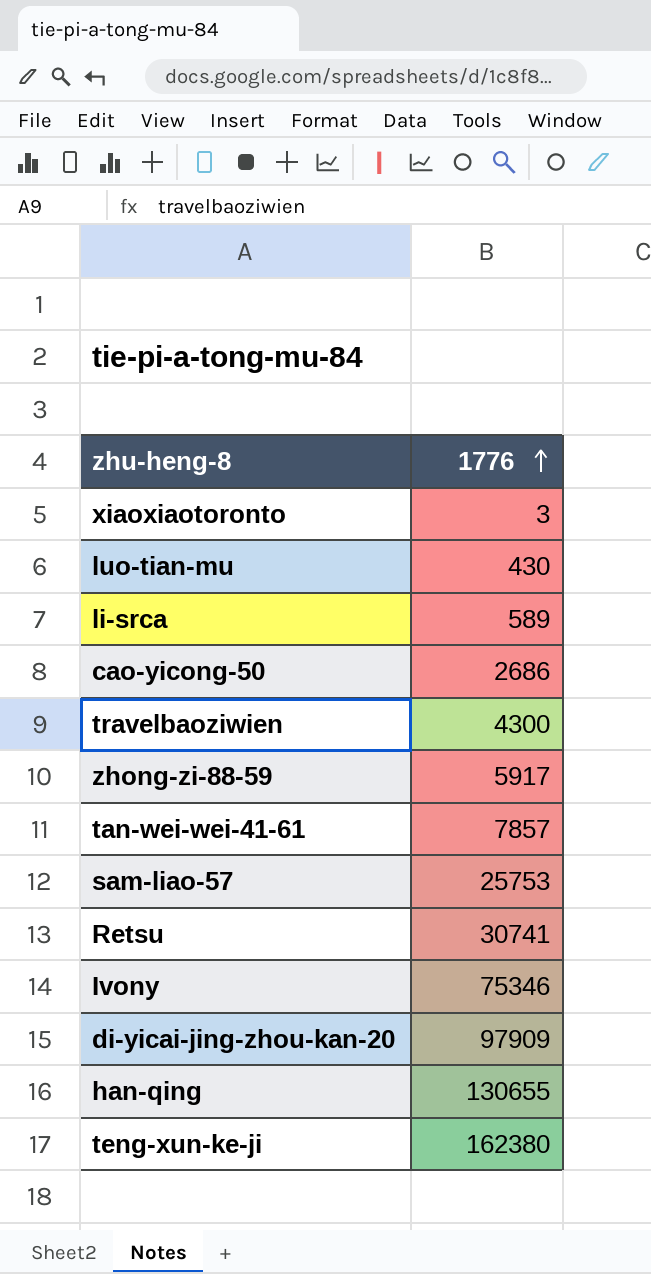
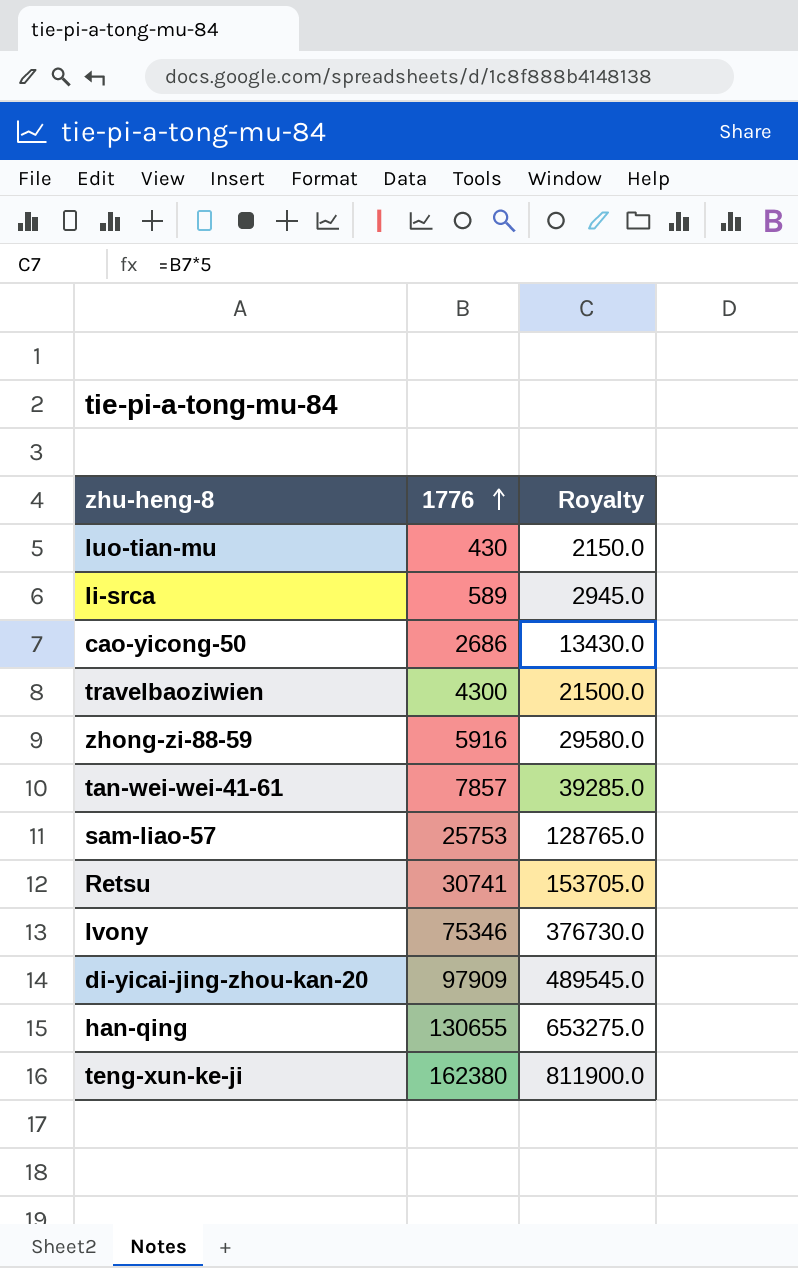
column Royalty | formula: none -> [1776] * 5
row xiaoxiaotoronto: 3 -> none
zhong-zi-88-59 | 1776: 5917 -> 5916

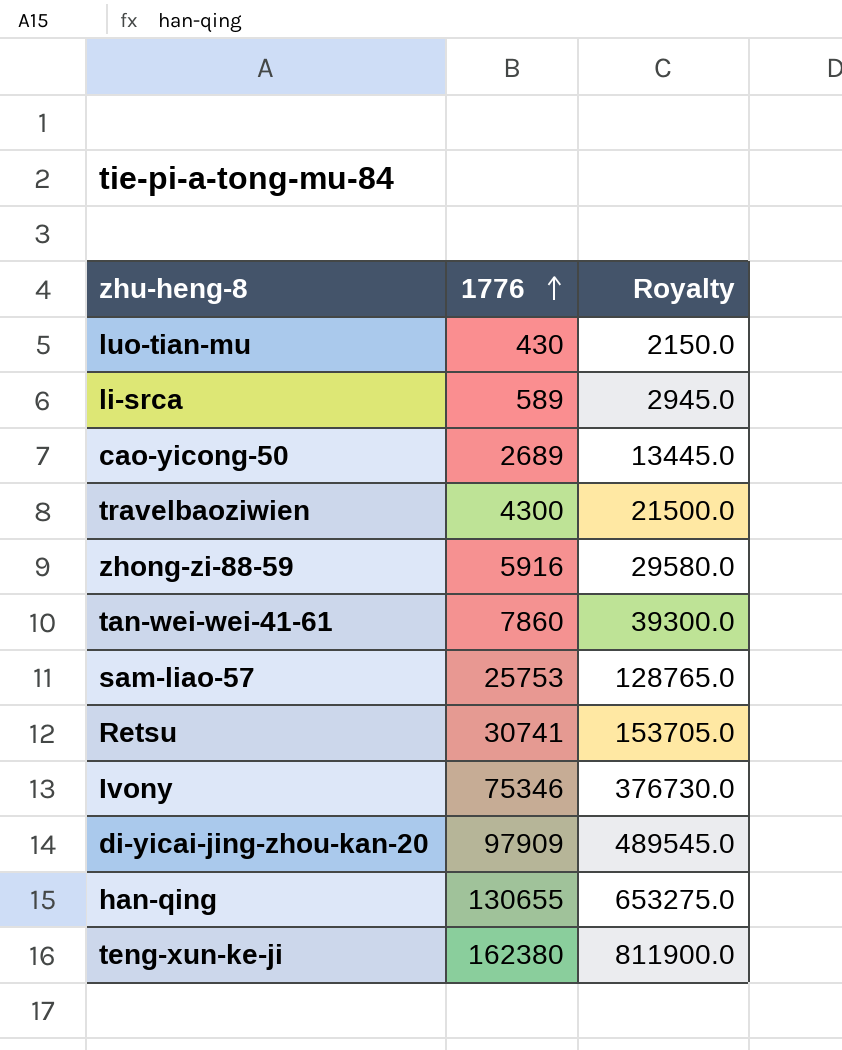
cao-yicong-50 | 1776: 2686 -> 2689
cao-yicong-50 | Royalty: 13430.0 -> 13445.0
tan-wei-wei-41-61 | 1776: 7857 -> 7860
tan-wei-wei-41-61 | Royalty: 39285.0 -> 39300.0

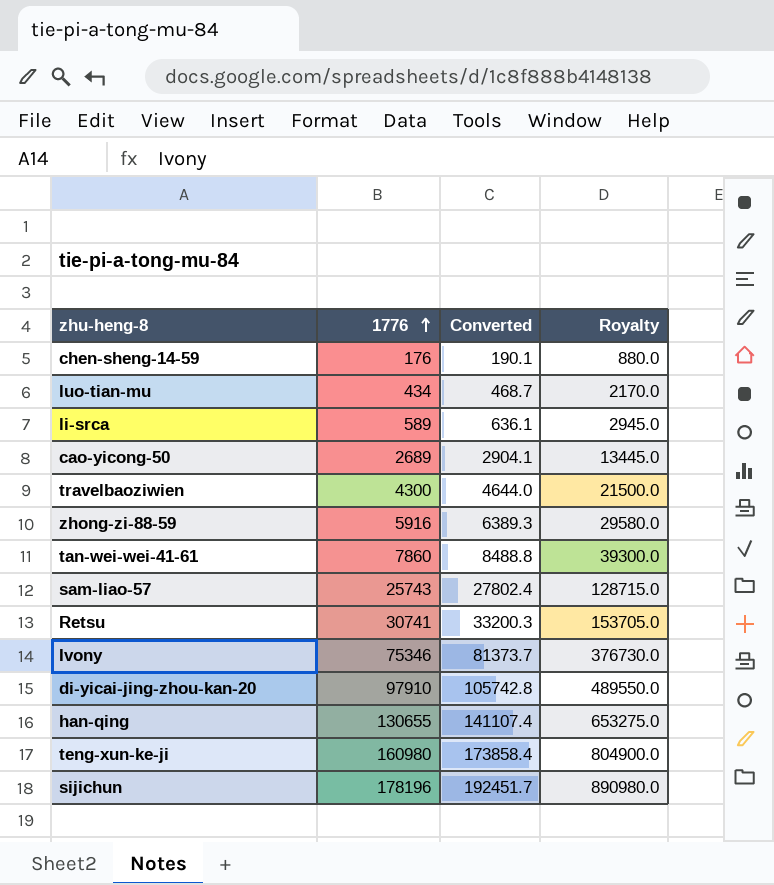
column Converted | formula: none -> [1776] * 1.08
row chen-sheng-14-59: none -> 176 | 190.1 | 880.0
luo-tian-mu | 1776: 430 -> 434
luo-tian-mu | Royalty: 2150.0 -> 2170.0
sam-liao-57 | 1776: 25753 -> 25743
sam-liao-57 | Royalty: 128765.0 -> 128715.0
di-yicai-jing-zhou-kan-20 | 1776: 97909 -> 97910
di-yicai-jing-zhou-kan-20 | Royalty: 489545.0 -> 489550.0
teng-xun-ke-ji | 1776: 162380 -> 160980
teng-xun-ke-ji | Royalty: 811900.0 -> 804900.0
row sijichun: none -> 178196 | 192451.7 | 890980.0

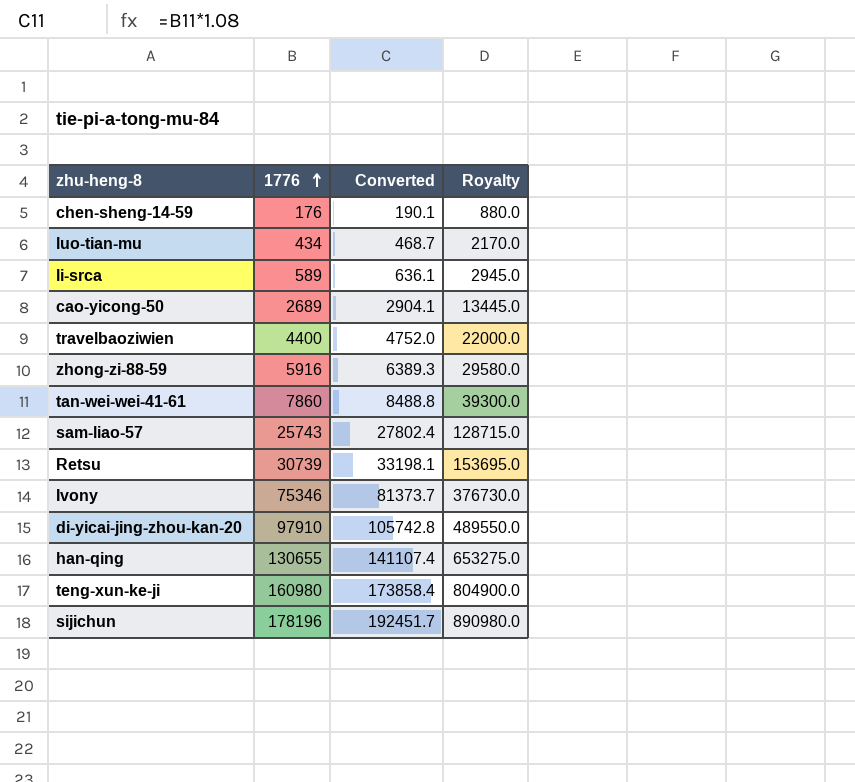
travelbaoziwien | 1776: 4300 -> 4400
travelbaoziwien | Converted: 4644.0 -> 4752.0
travelbaoziwien | Royalty: 21500.0 -> 22000.0
Retsu | 1776: 30741 -> 30739
Retsu | Converted: 33200.3 -> 33198.1
Retsu | Royalty: 153705.0 -> 153695.0

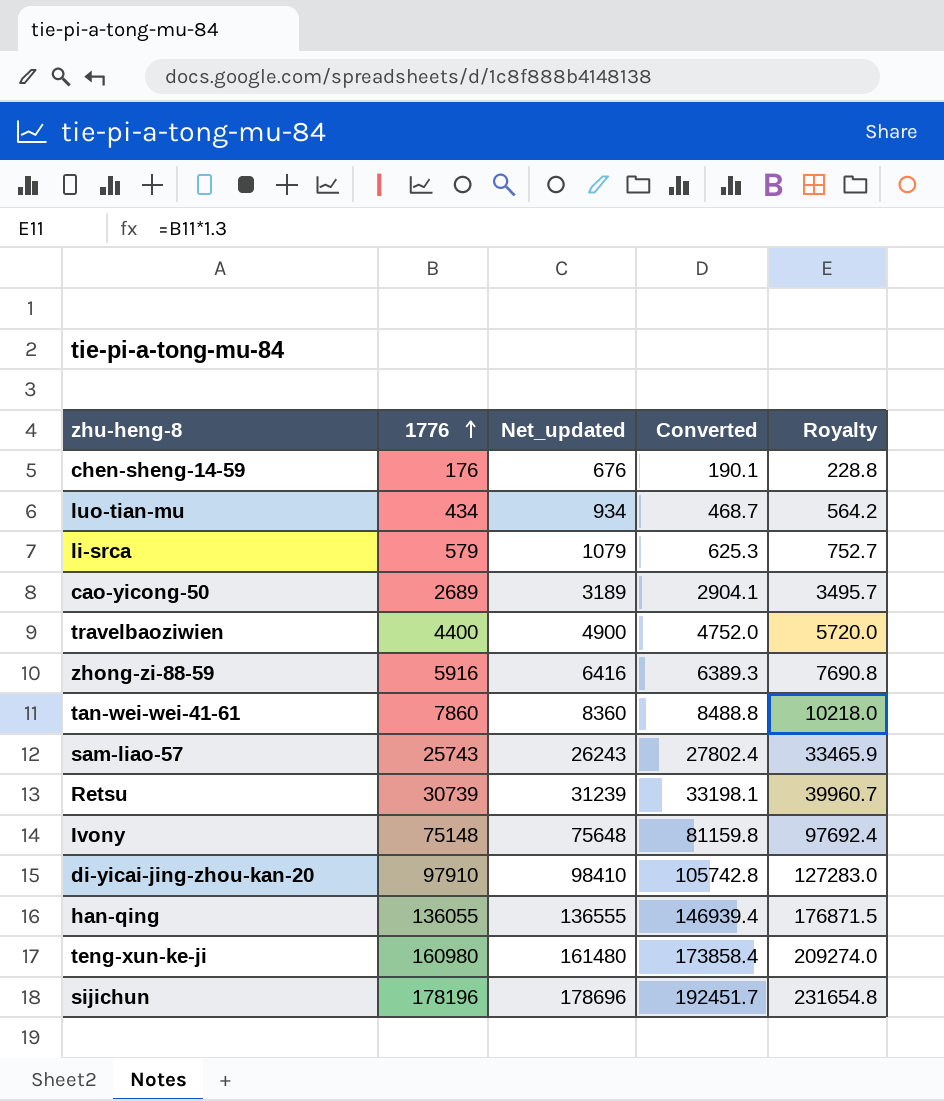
column Net_updated | formula: none -> [1776] + 500
column Royalty | formula: [1776] * 5 -> [1776] * 1.3
li-srca | 1776: 589 -> 579
li-srca | Converted: 636.1 -> 625.3
Ivony | 1776: 75346 -> 75148
Ivony | Converted: 81373.7 -> 81159.8
han-qing | 1776: 130655 -> 136055
han-qing | Converted: 141107.4 -> 146939.4

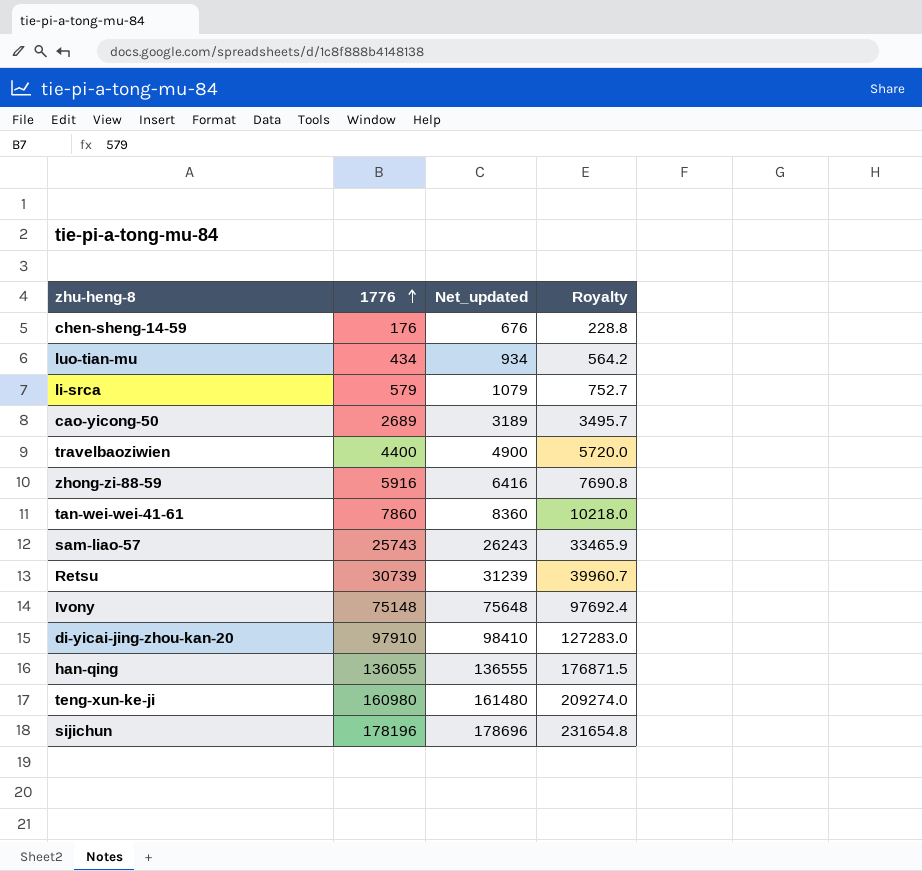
column Converted | formula: [1776] * 1.08 -> none

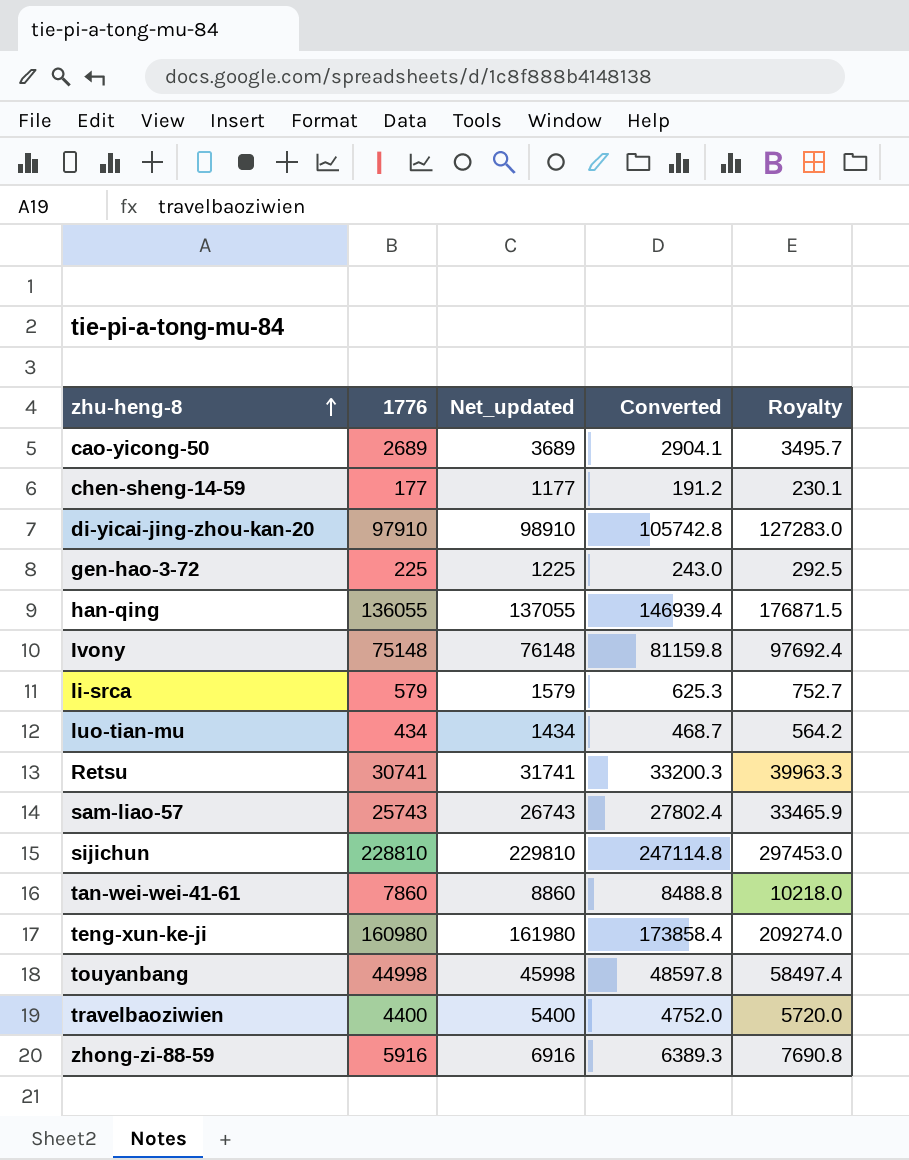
row order: 1776 ascending -> zhu-heng-8 ascending
column Net_updated | formula: [1776] + 500 -> [1776] + 1000
column Converted | formula: none -> [1776] * 1.08
chen-sheng-14-59 | 1776: 176 -> 177
chen-sheng-14-59 | Royalty: 228.8 -> 230.1
row gen-hao-3-72: none -> 225 | 1225 | 243.0 | 292.5
Retsu | 1776: 30739 -> 30741
Retsu | Royalty: 39960.7 -> 39963.3
sijichun | 1776: 178196 -> 228810
sijichun | Royalty: 231654.8 -> 297453.0
row touyanbang: none -> 44998 | 45998 | 48597.8 | 58497.4

